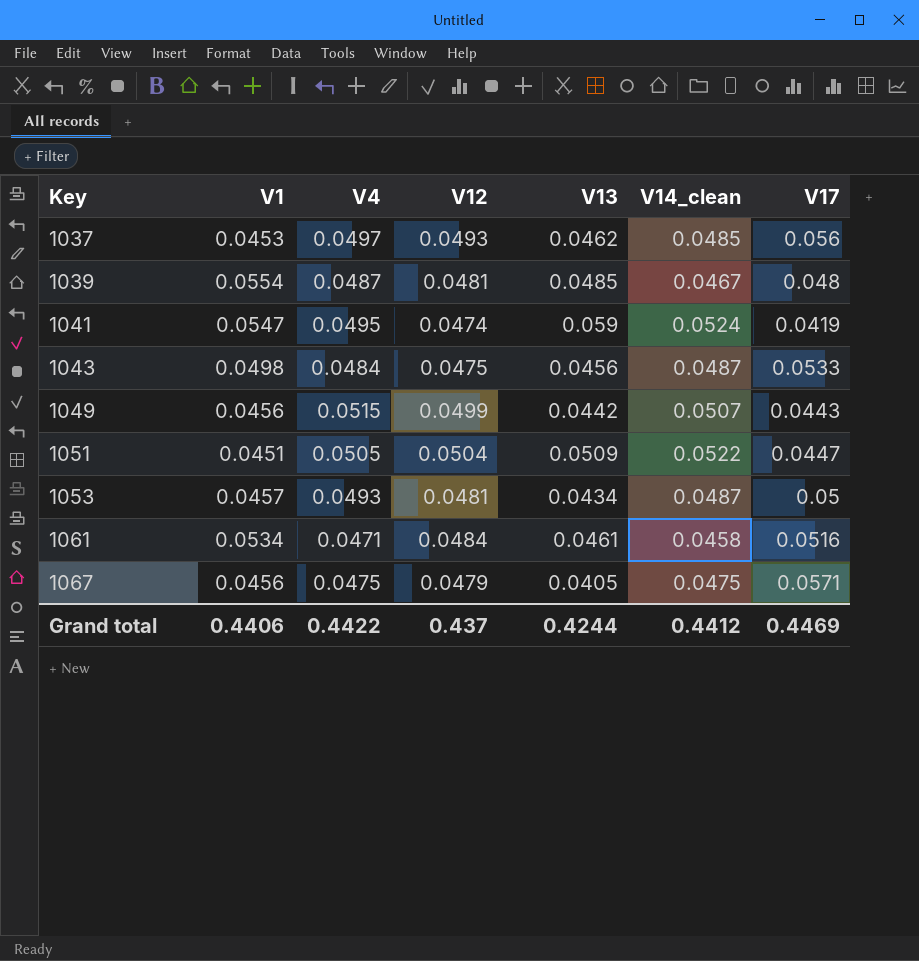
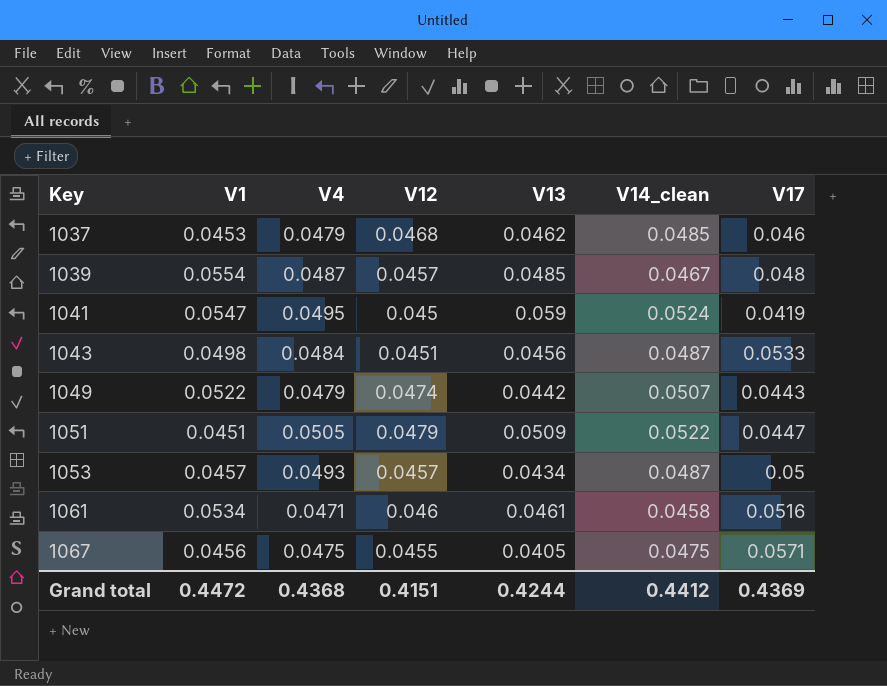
1037 | V4: 0.0497 -> 0.0479
1037 | V12: 0.0493 -> 0.0468
1037 | V17: 0.056 -> 0.046
1039 | V12: 0.0481 -> 0.0457
1041 | V12: 0.0474 -> 0.045
1043 | V12: 0.0475 -> 0.0451
1049 | V1: 0.0456 -> 0.0522
1049 | V4: 0.0515 -> 0.0479
1049 | V12: 0.0499 -> 0.0474
1051 | V12: 0.0504 -> 0.0479
1053 | V12: 0.0481 -> 0.0457
1061 | V12: 0.0484 -> 0.046
1067 | V12: 0.0479 -> 0.0455
Grand total | V1: 0.4406 -> 0.4472
Grand total | V4: 0.4422 -> 0.4368
Grand total | V12: 0.437 -> 0.4151
Grand total | V17: 0.4469 -> 0.4369

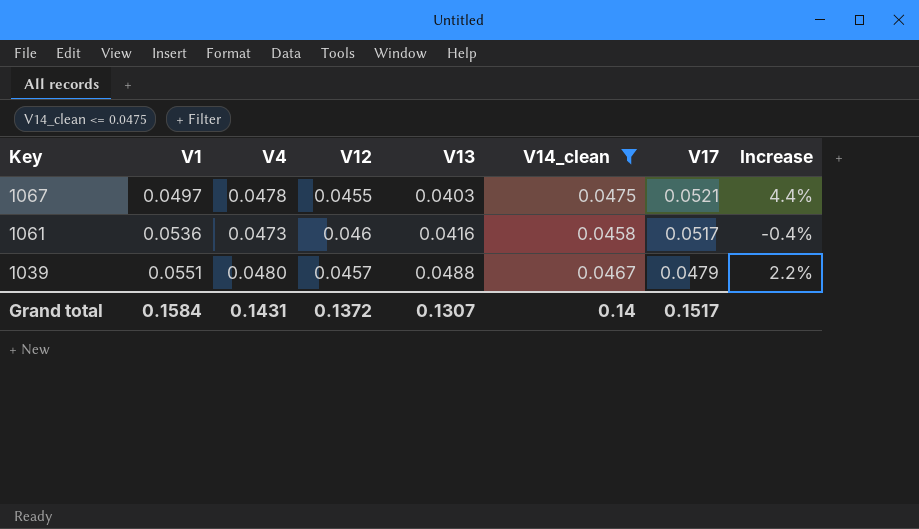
filter: none -> V14_clean <= 0.0475
row order: Key ascending -> Key descending
column Increase | formula: none -> ([V14_clean] - [V12]) / [V12]
1067 | V1: 0.0456 -> 0.0497
1067 | V4: 0.0475 -> 0.0478
1067 | V13: 0.0405 -> 0.0403
1067 | V17: 0.0571 -> 0.0521
1061 | V1: 0.0534 -> 0.0536
1061 | V4: 0.0471 -> 0.0473
1061 | V13: 0.0461 -> 0.0416
1061 | V17: 0.0516 -> 0.0517
1039 | V1: 0.0554 -> 0.0551
1039 | V4: 0.0487 -> 0.0480
1039 | V13: 0.0485 -> 0.0488
1039 | V17: 0.048 -> 0.0479
Grand total | V1: 0.4472 -> 0.1584
Grand total | V4: 0.4368 -> 0.1431
Grand total | V12: 0.4151 -> 0.1372
Grand total | V13: 0.4244 -> 0.1307
Grand total | V14_clean: 0.4412 -> 0.14
Grand total | V17: 0.4369 -> 0.1517

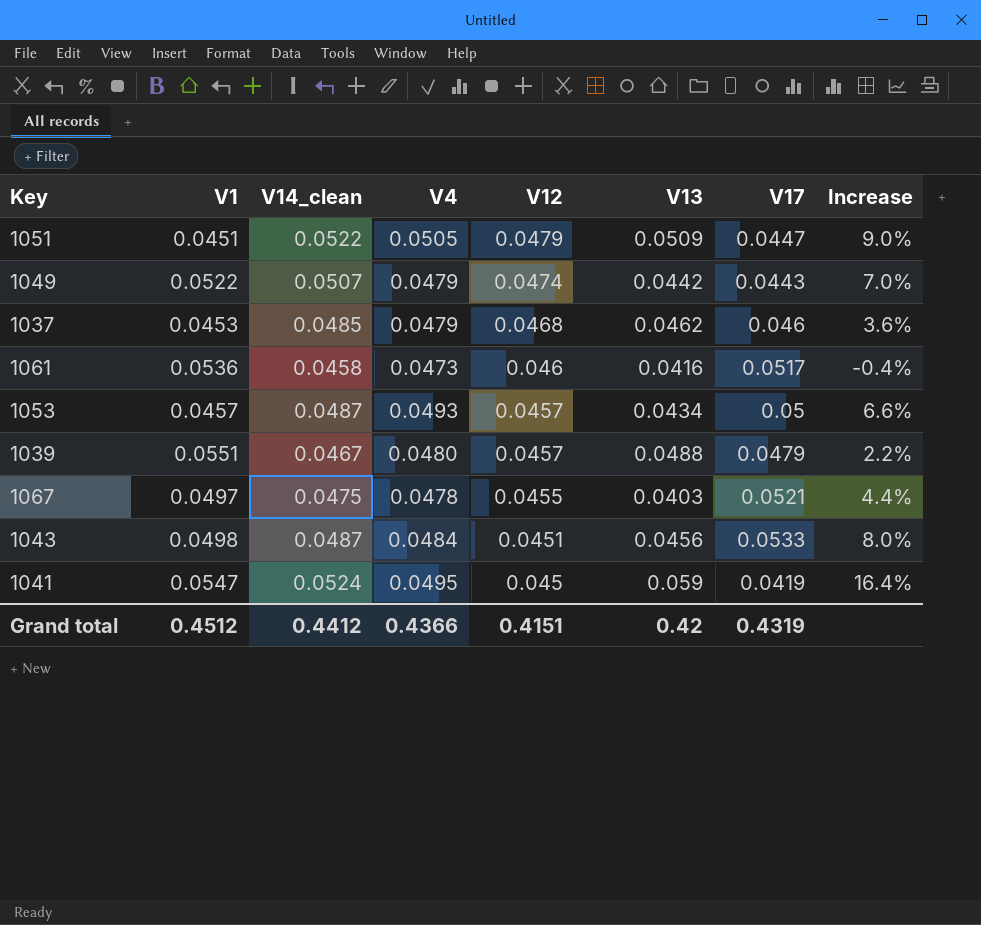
filter: V14_clean <= 0.0475 -> none
row order: Key descending -> V12 descending
column V14_clean | position: 6 -> 3
Grand total | V1: 0.1584 -> 0.4512
Grand total | V14_clean: 0.14 -> 0.4412
Grand total | V4: 0.1431 -> 0.4366
Grand total | V12: 0.1372 -> 0.4151
Grand total | V13: 0.1307 -> 0.42
Grand total | V17: 0.1517 -> 0.4319

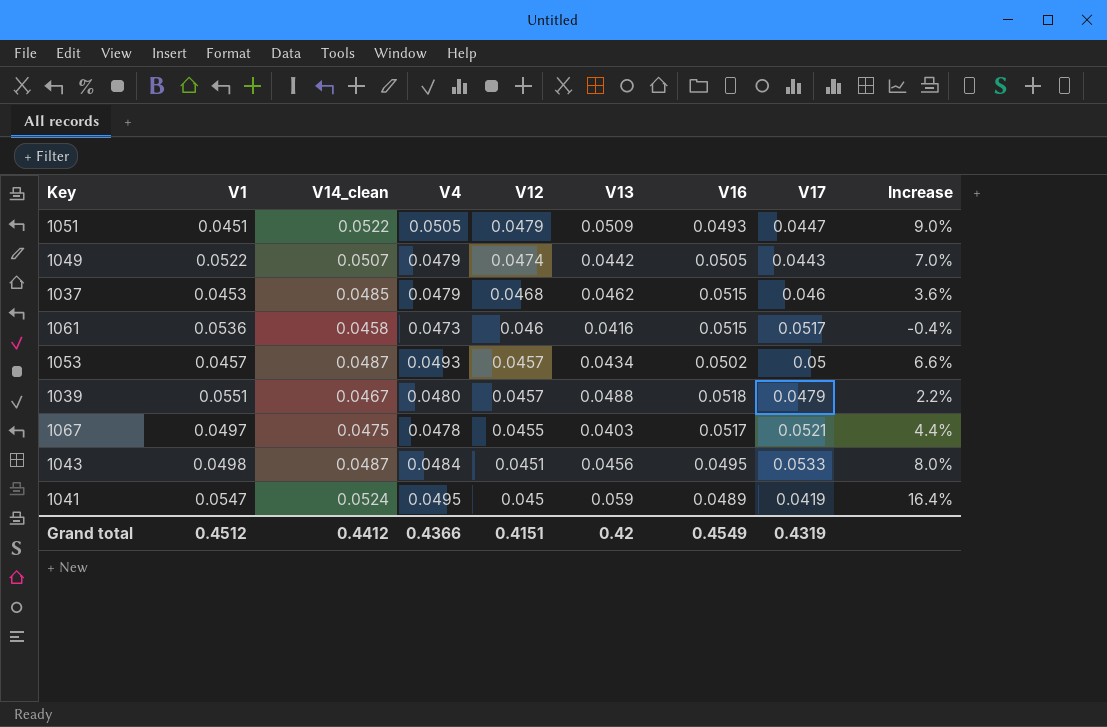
column V16 | position: none -> 7

